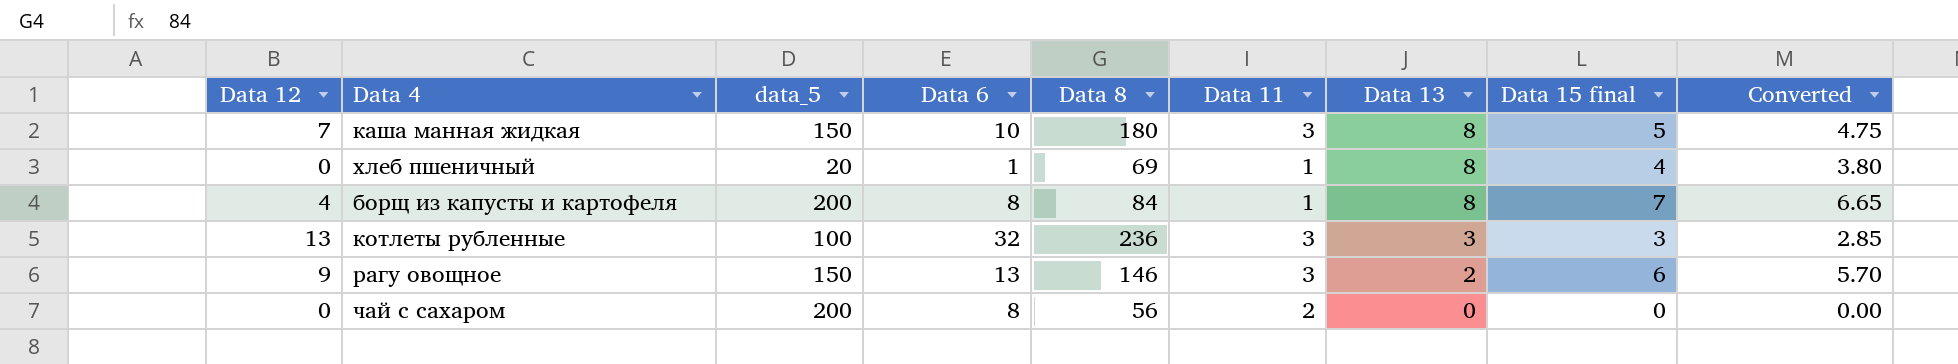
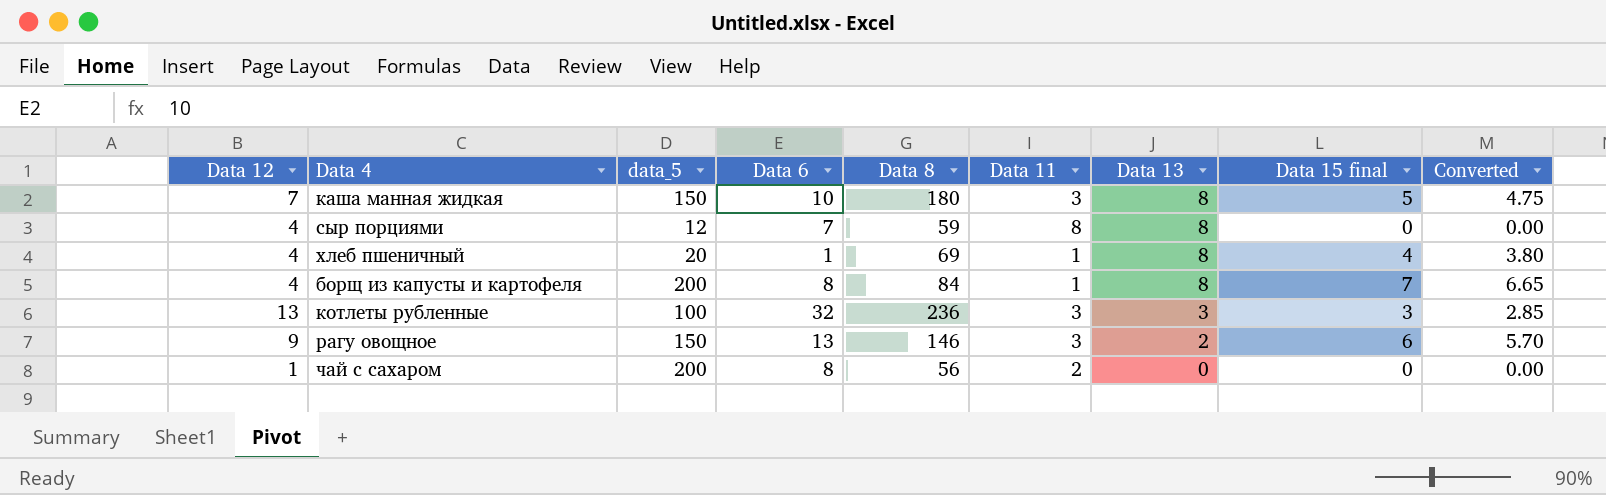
row сыр порциями: none -> 4 | 12 | 7 | 59 | 8 | 8 | 0 | 0.00
хлеб пшеничный | Data 12: 0 -> 4
чай с сахаром | Data 12: 0 -> 1

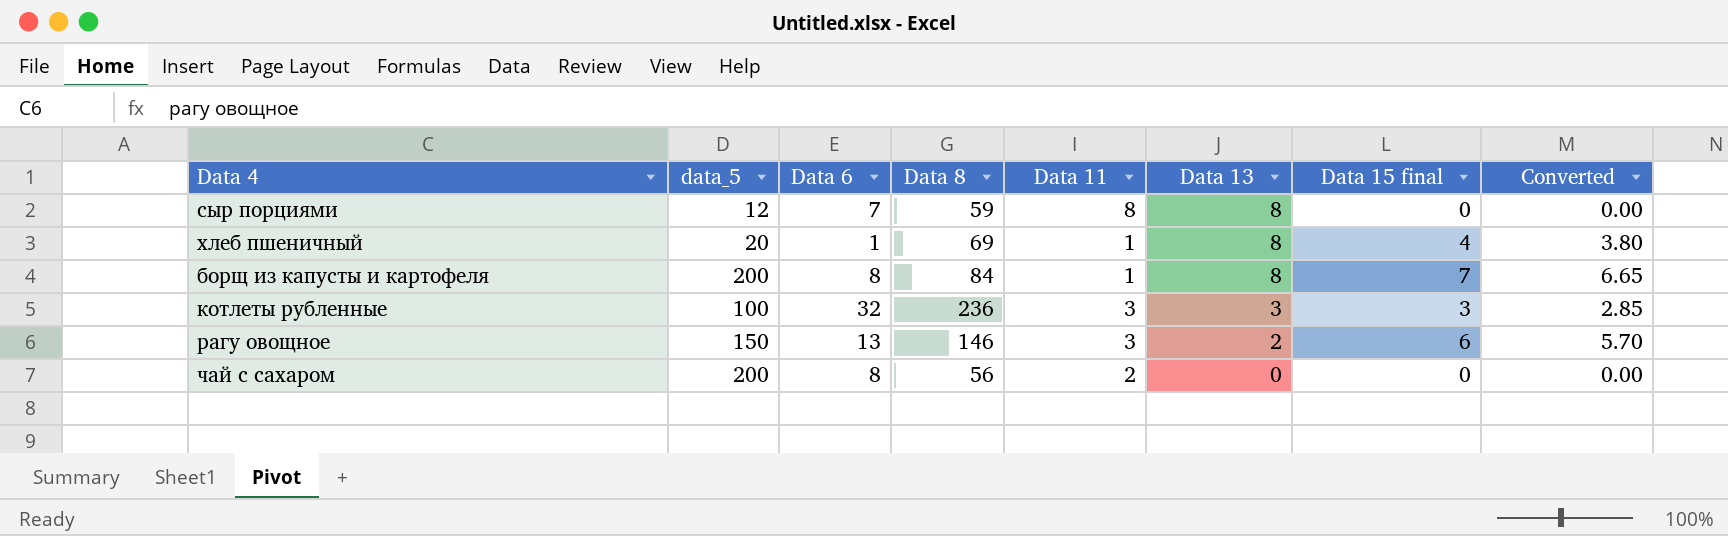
column Data 12 | position: 1 -> none
row каша манная жидкая: 7 | 150 | 10 | 180 | 3 | 8 | 5 | 4.75 -> none

